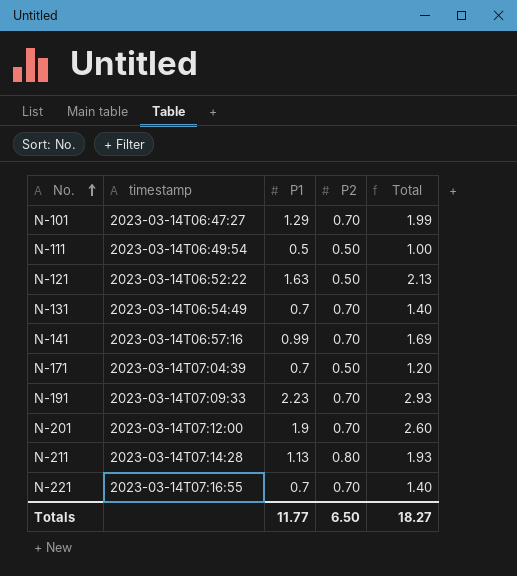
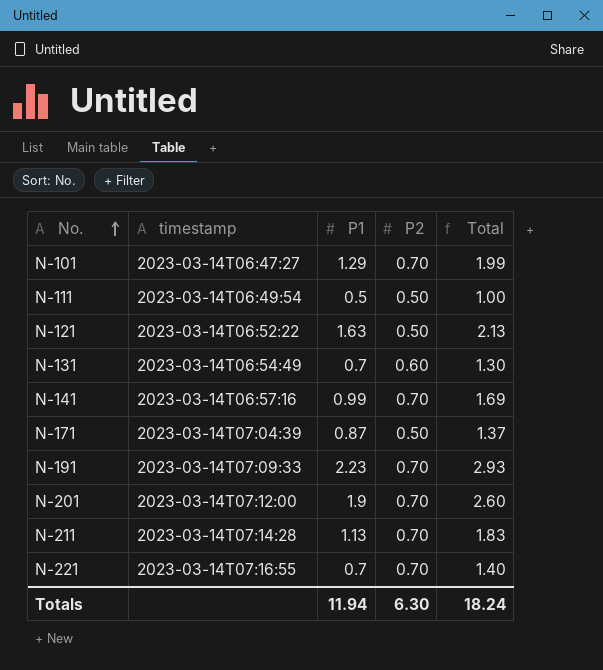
N-131 | P2: 0.70 -> 0.60
N-131 | Total: 1.40 -> 1.30
N-171 | P1: 0.7 -> 0.87
N-171 | Total: 1.20 -> 1.37
N-211 | P2: 0.80 -> 0.70
N-211 | Total: 1.93 -> 1.83
Totals | P1: 11.77 -> 11.94
Totals | P2: 6.50 -> 6.30
Totals | Total: 18.27 -> 18.24

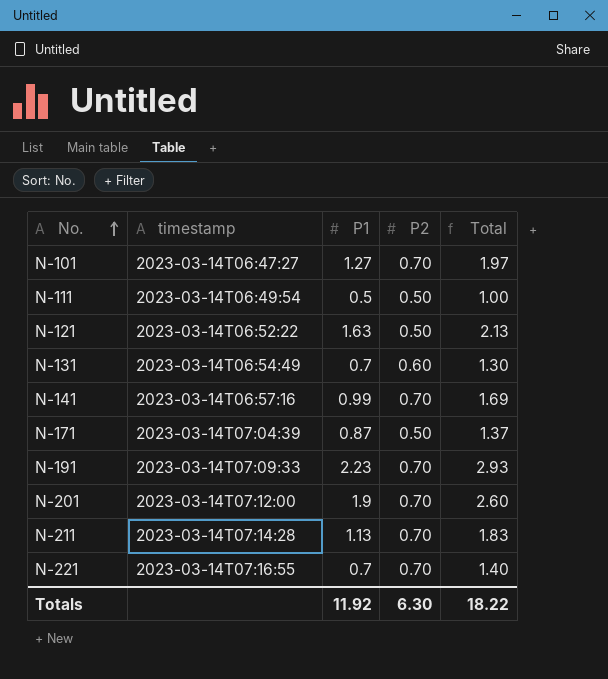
N-101 | P1: 1.29 -> 1.27
N-101 | Total: 1.99 -> 1.97
Totals | P1: 11.94 -> 11.92
Totals | Total: 18.24 -> 18.22

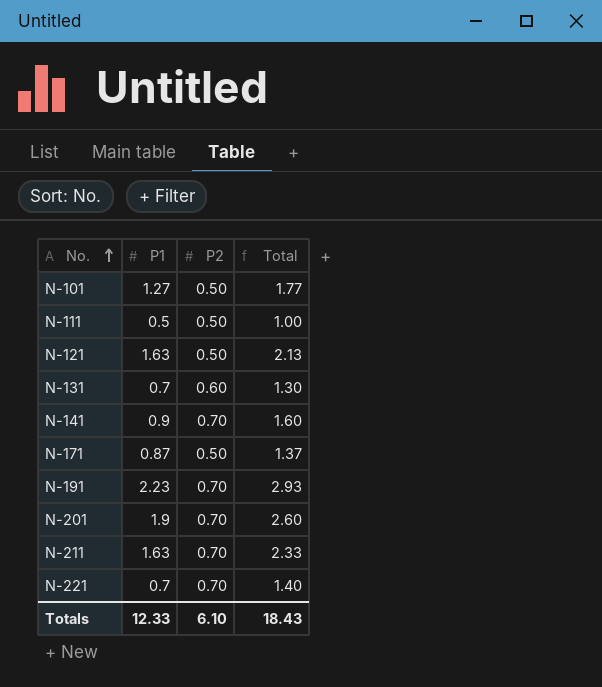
column timestamp | position: 2 -> none
N-101 | P2: 0.70 -> 0.50
N-101 | Total: 1.97 -> 1.77
N-141 | P1: 0.99 -> 0.9
N-141 | Total: 1.69 -> 1.60
N-211 | P1: 1.13 -> 1.63
N-211 | Total: 1.83 -> 2.33
Totals | P1: 11.92 -> 12.33
Totals | P2: 6.30 -> 6.10
Totals | Total: 18.22 -> 18.43

